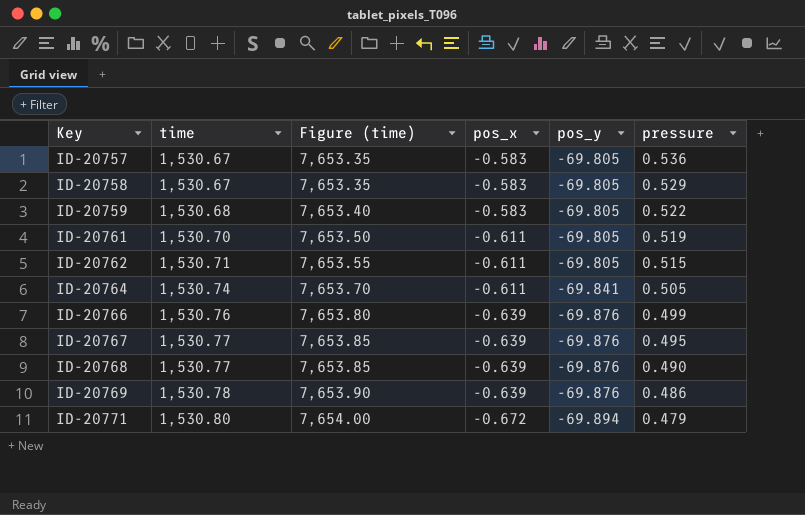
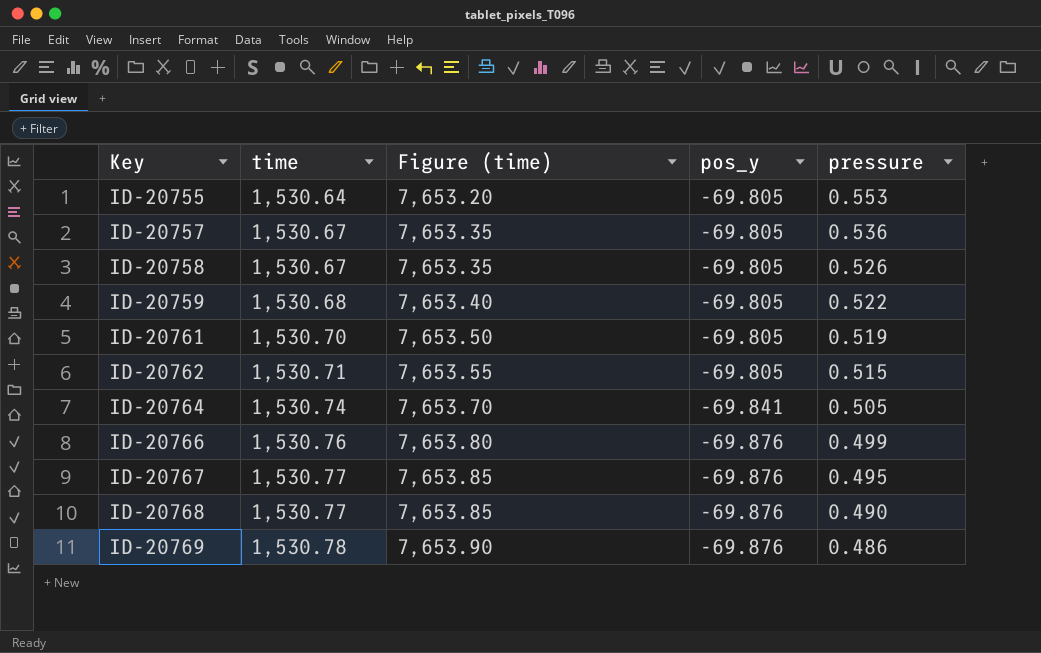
column pos_x | position: 4 -> none
row ID-20771: 1,530.80 | 7,654.00 | -0.672 | -69.894 | 0.479 -> none
row ID-20755: none -> 1,530.64 | 7,653.20 | -69.805 | 0.553
ID-20758 | pressure: 0.529 -> 0.526

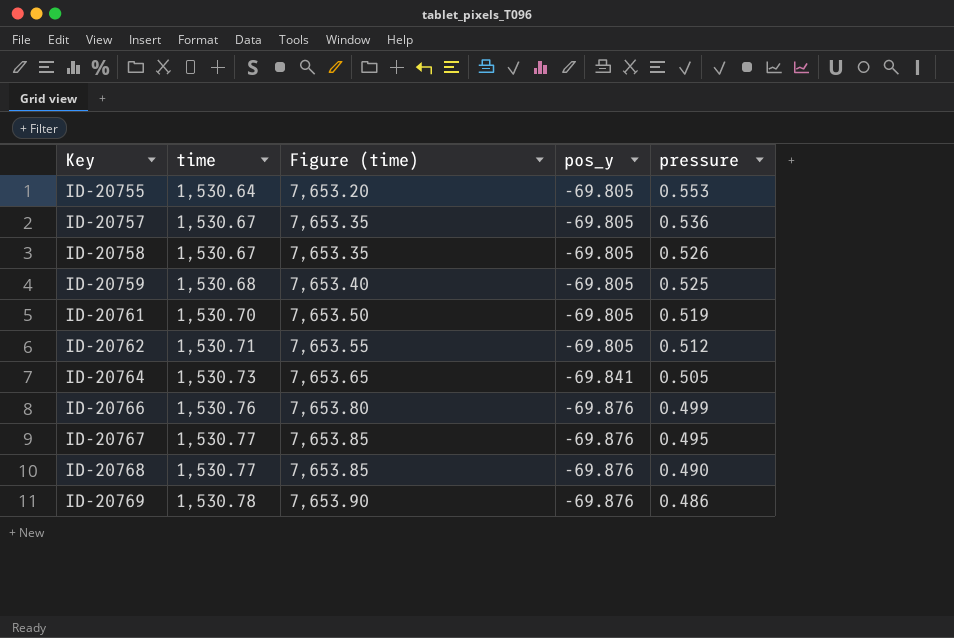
ID-20759 | pressure: 0.522 -> 0.525
ID-20762 | pressure: 0.515 -> 0.512
ID-20764 | time: 1,530.74 -> 1,530.73
ID-20764 | Figure (time): 7,653.70 -> 7,653.65

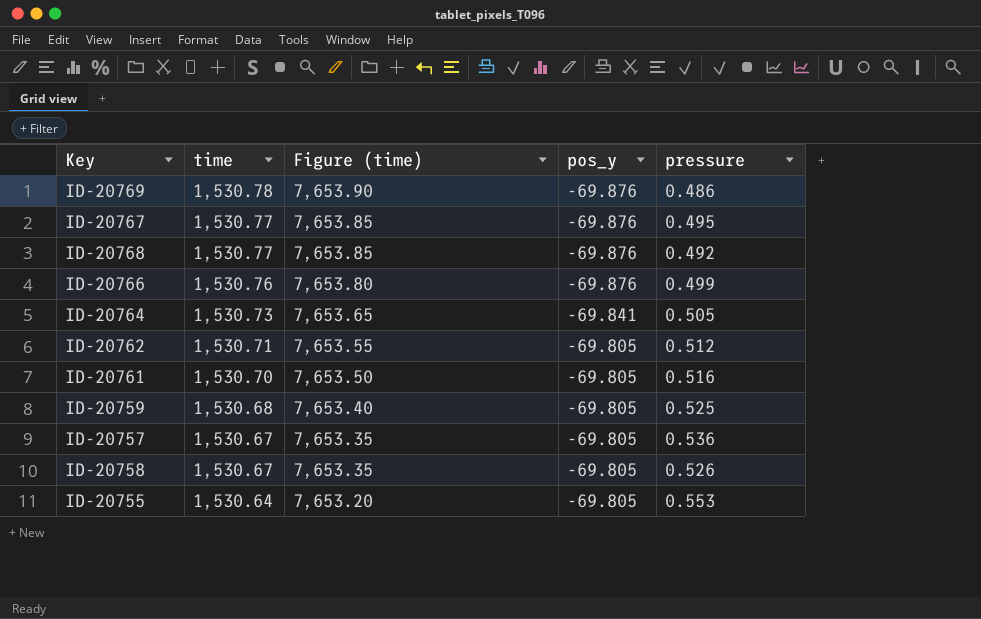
row order: Key ascending -> time descending
ID-20768 | pressure: 0.490 -> 0.492
ID-20761 | pressure: 0.519 -> 0.516

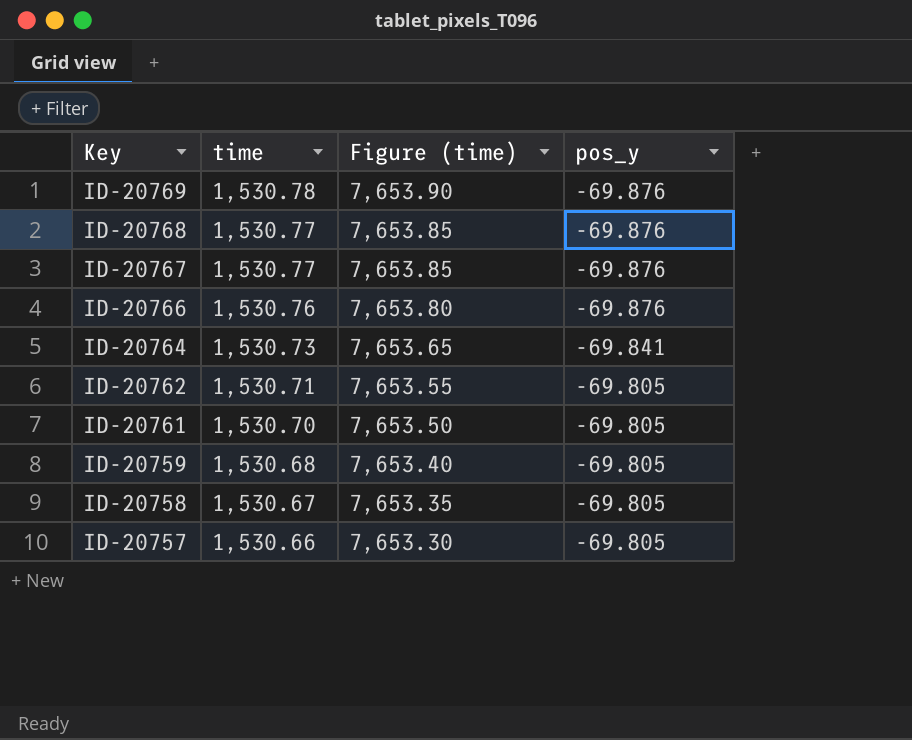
row order: time descending -> Key descending
column pressure | position: 5 -> none
row ID-20755: 1,530.64 | 7,653.20 | -69.805 | 0.553 -> none
ID-20757 | time: 1,530.67 -> 1,530.66
ID-20757 | Figure (time): 7,653.35 -> 7,653.30

